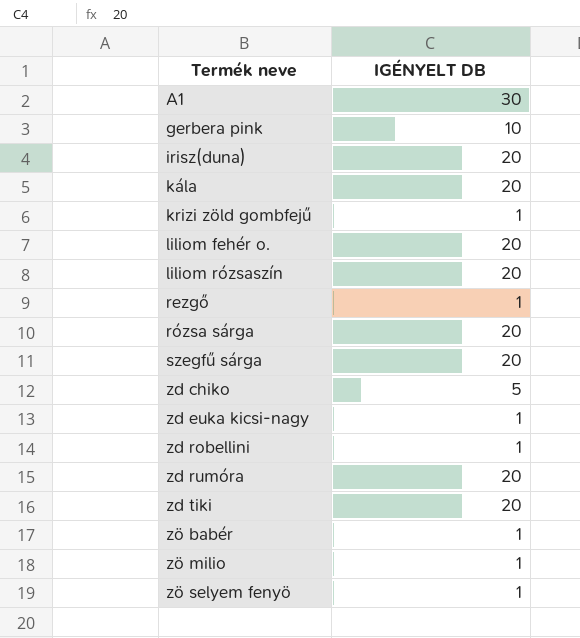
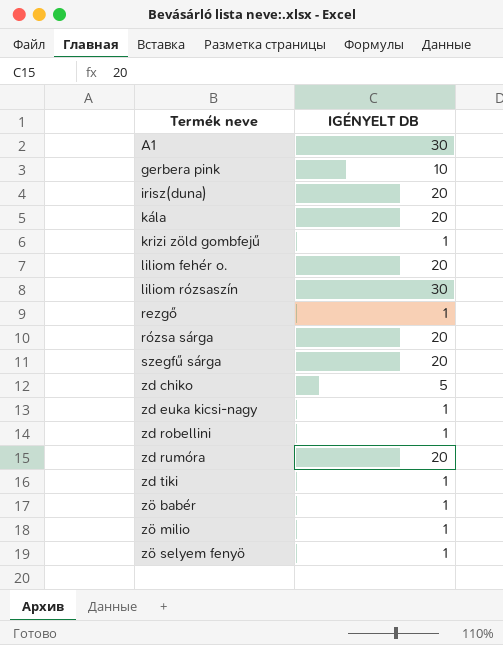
liliom rózsaszín | IGÉNYELT DB: 20 -> 30
zd tiki | IGÉNYELT DB: 20 -> 1

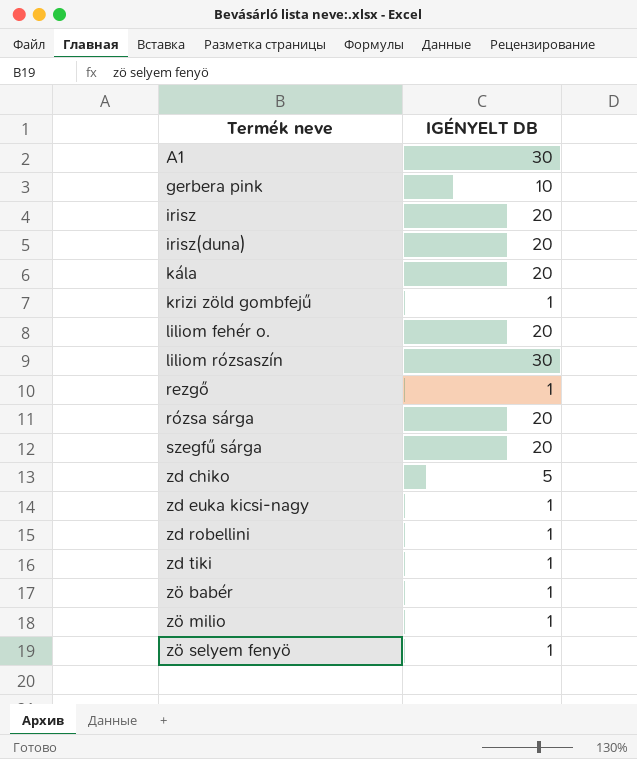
row zd rumóra: 20 -> none
row irisz: none -> 20

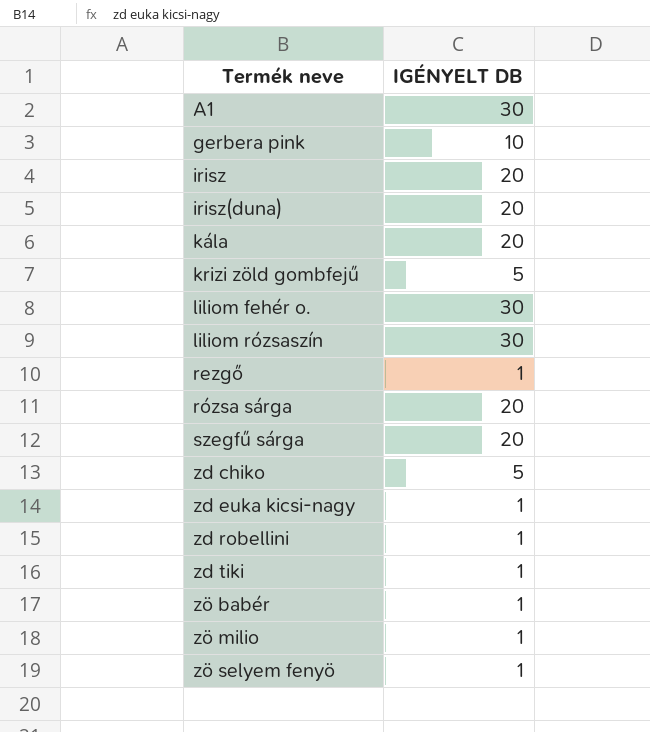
krizi zöld gombfejű | IGÉNYELT DB: 1 -> 5
liliom fehér o. | IGÉNYELT DB: 20 -> 30

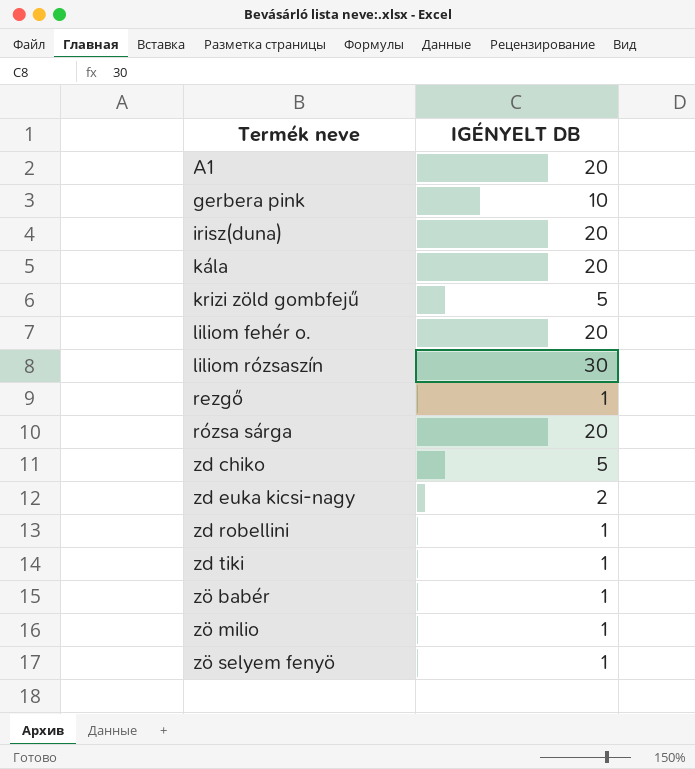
row irisz: 20 -> none
row szegfű sárga: 20 -> none
A1 | IGÉNYELT DB: 30 -> 20
liliom fehér o. | IGÉNYELT DB: 30 -> 20
zd euka kicsi-nagy | IGÉNYELT DB: 1 -> 2

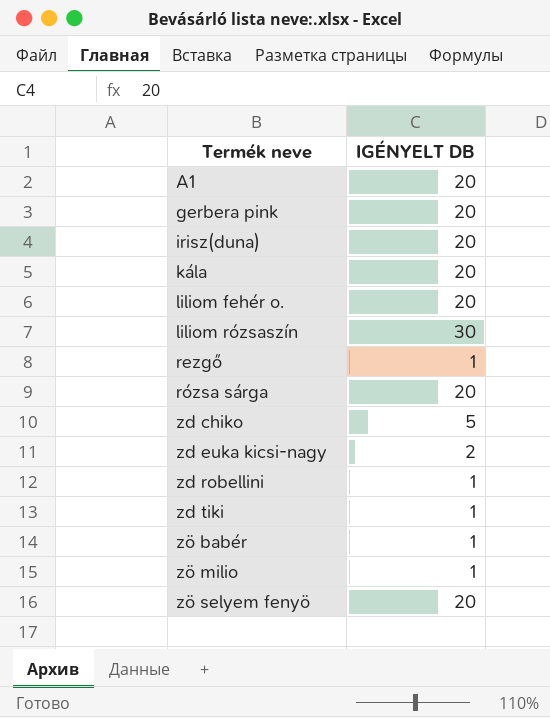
row krizi zöld gombfejű: 5 -> none
gerbera pink | IGÉNYELT DB: 10 -> 20
zö selyem fenyö | IGÉNYELT DB: 1 -> 20

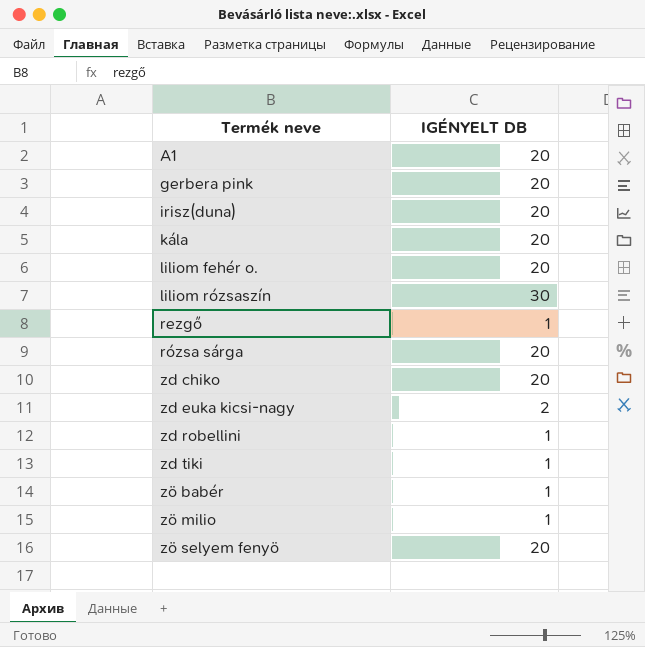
zd chiko | IGÉNYELT DB: 5 -> 20

